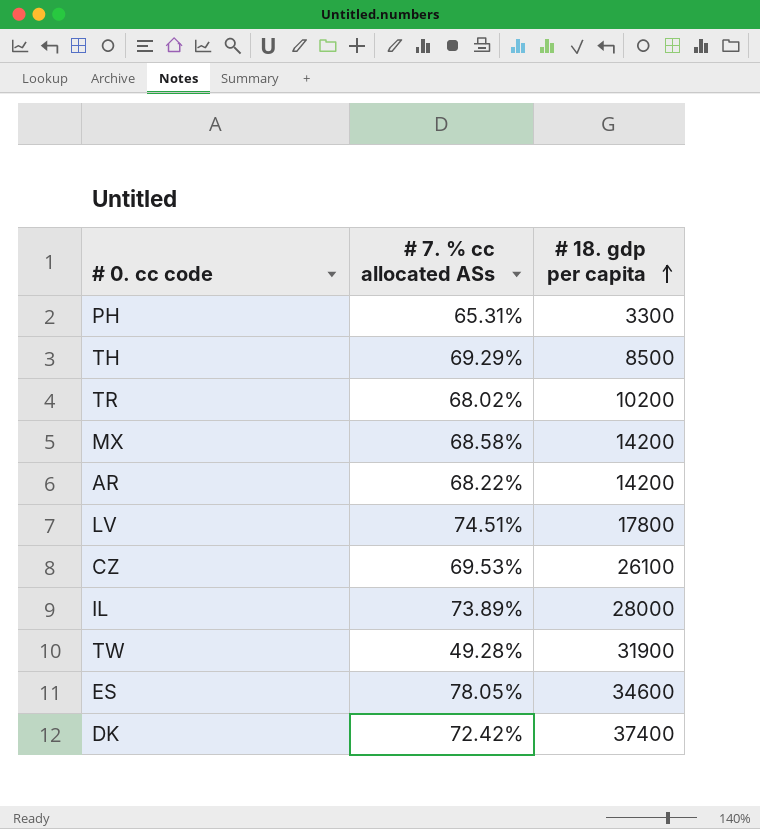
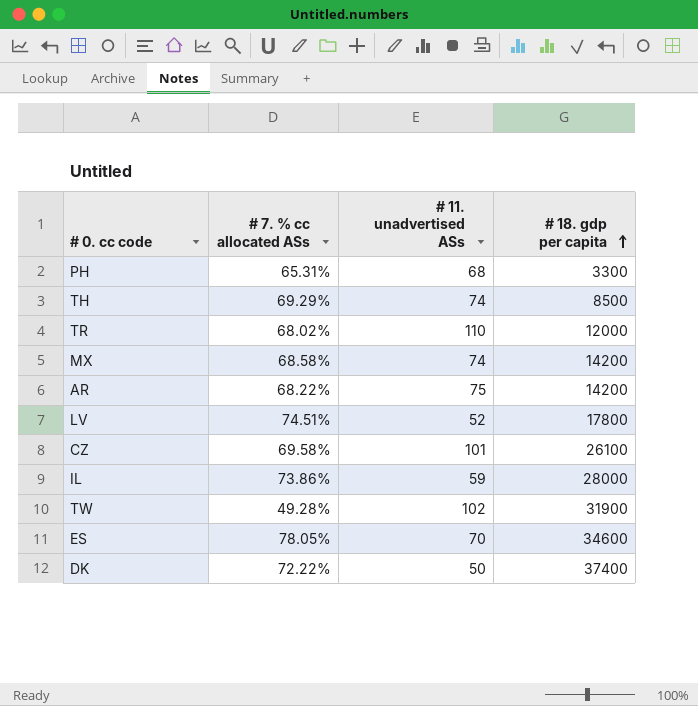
column # 11. unadvertised ASs | position: none -> 3
TR | # 18. gdp per capita: 10200 -> 12000
CZ | # 7. % cc allocated ASs: 69.53% -> 69.58%
IL | # 7. % cc allocated ASs: 73.89% -> 73.86%
DK | # 7. % cc allocated ASs: 72.42% -> 72.22%

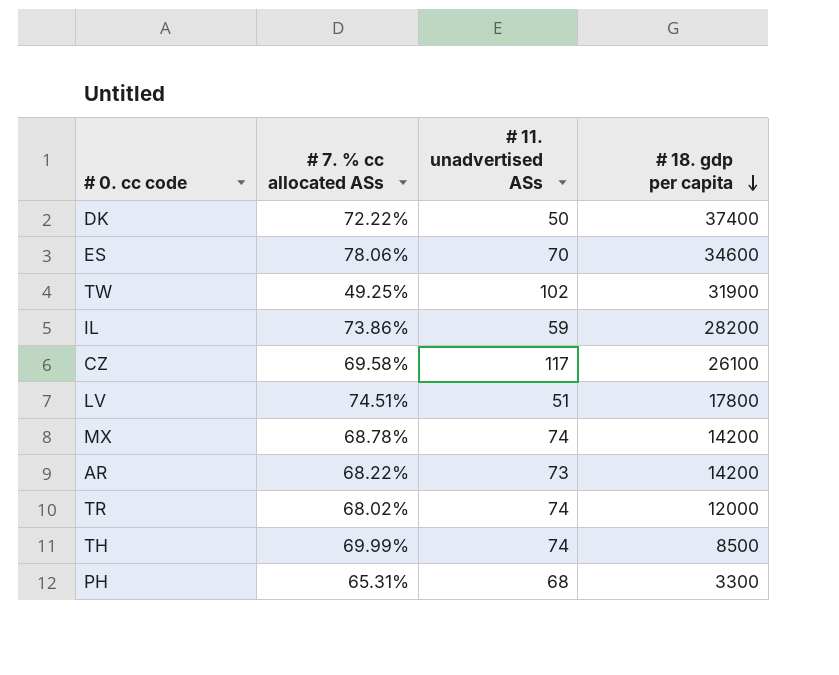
row order: # 18. gdp per capita ascending -> # 18. gdp per capita descending
ES | # 7. % cc allocated ASs: 78.05% -> 78.06%
TW | # 7. % cc allocated ASs: 49.28% -> 49.25%
IL | # 18. gdp per capita: 28000 -> 28200
CZ | # 11. unadvertised ASs: 101 -> 117
LV | # 11. unadvertised ASs: 52 -> 51
MX | # 7. % cc allocated ASs: 68.58% -> 68.78%
AR | # 11. unadvertised ASs: 75 -> 73
TR | # 11. unadvertised ASs: 110 -> 74
TH | # 7. % cc allocated ASs: 69.29% -> 69.99%

